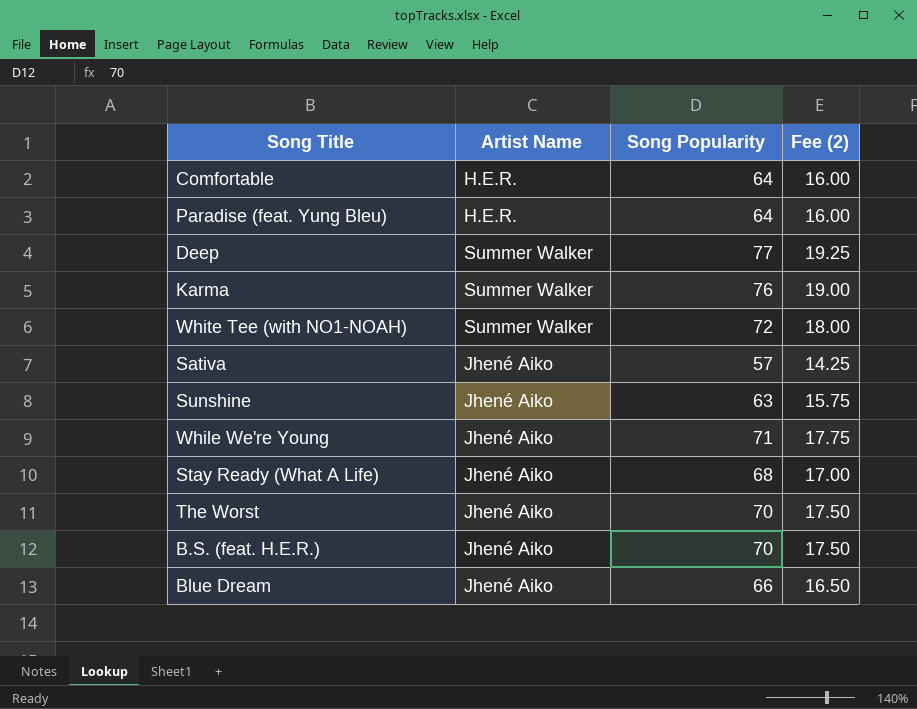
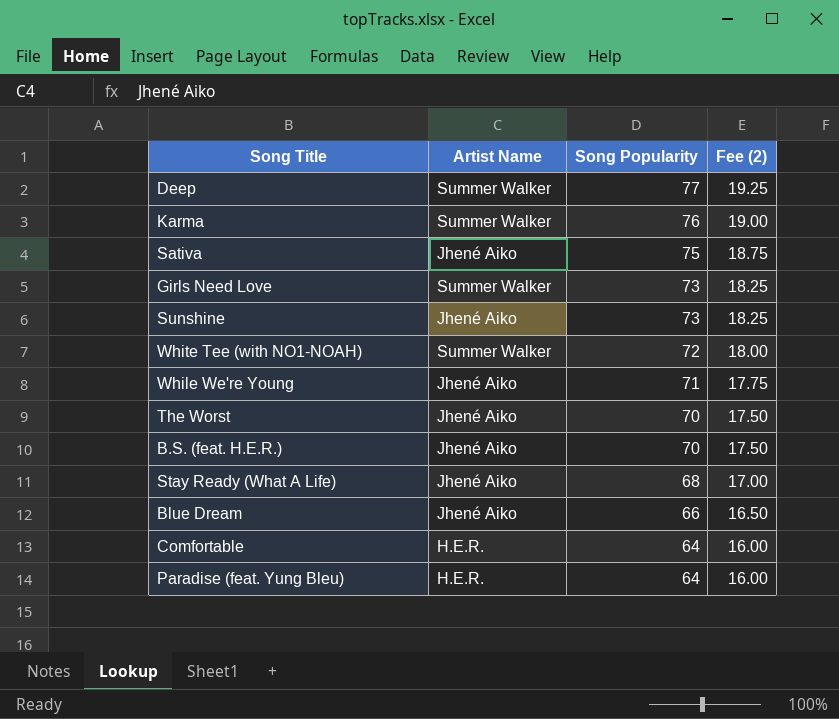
row order: none -> Song Popularity descending
Sativa | Song Popularity: 57 -> 75
Sativa | Fee (2): 14.25 -> 18.75
row Girls Need Love: none -> Summer Walker | 73 | 18.25
Sunshine | Song Popularity: 63 -> 73
Sunshine | Fee (2): 15.75 -> 18.25

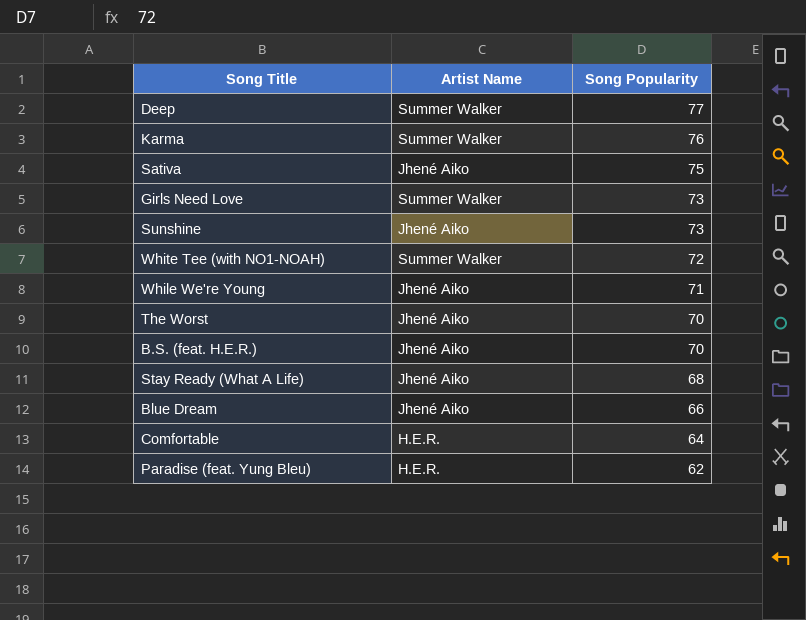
column Fee (2) | formula: [Song Popularity] * 0.25 -> none
Paradise (feat. Yung Bleu) | Song Popularity: 64 -> 62

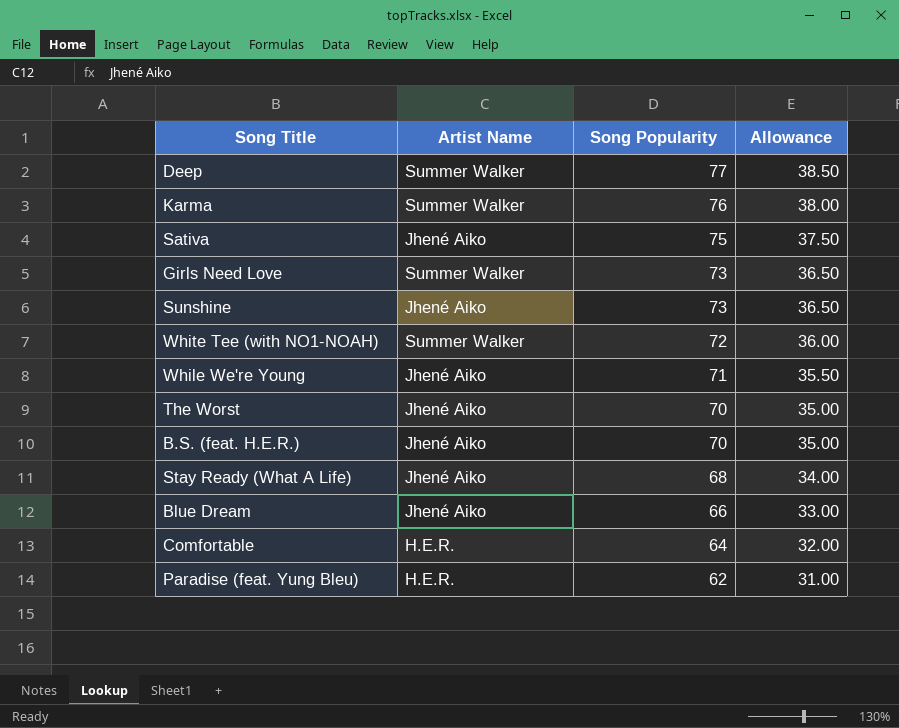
column Allowance | formula: none -> [Song Popularity] * 0.5

